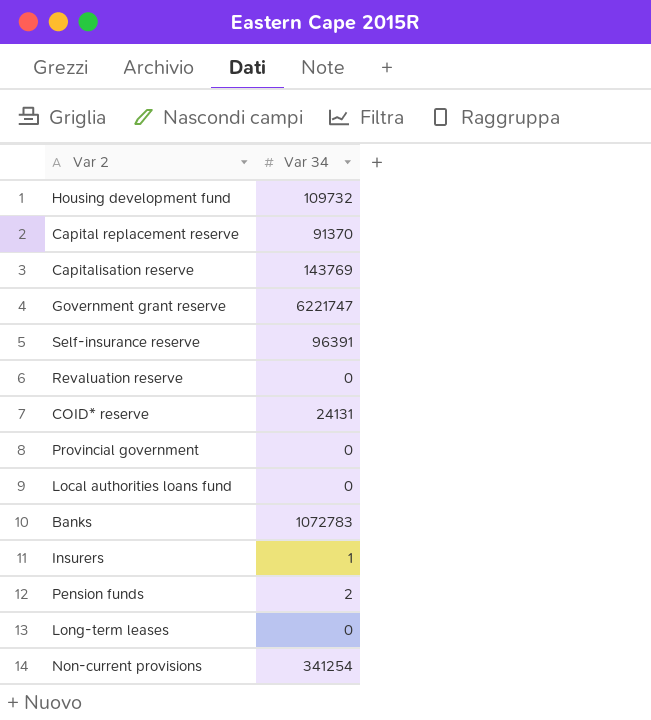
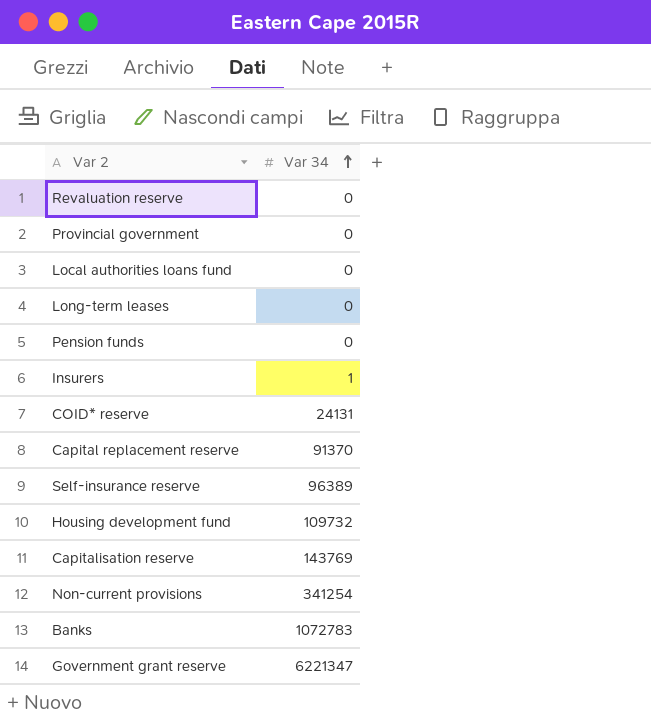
row order: none -> Var 34 ascending
Pension funds | Var 34: 2 -> 0
Self-insurance reserve | Var 34: 96391 -> 96389
Government grant reserve | Var 34: 6221747 -> 6221347

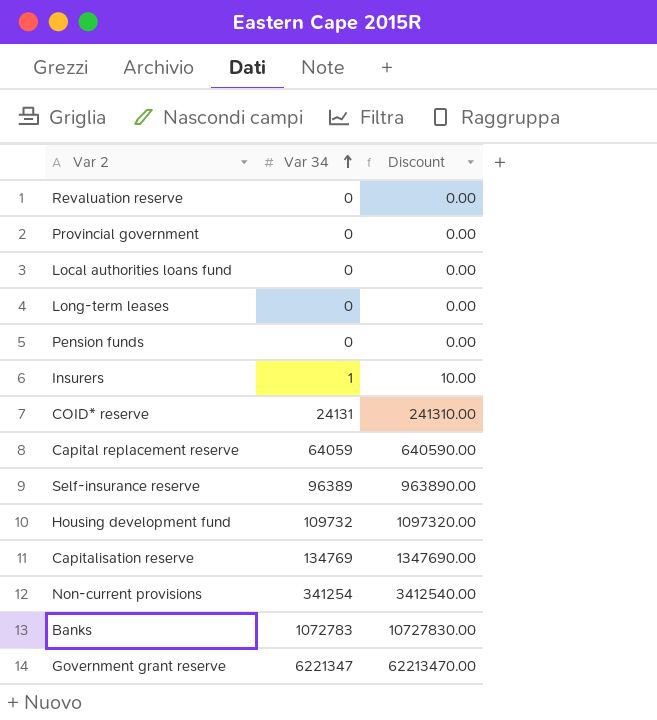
column Discount | formula: none -> [Var 34] * 10
Capital replacement reserve | Var 34: 91370 -> 64059
Capitalisation reserve | Var 34: 143769 -> 134769

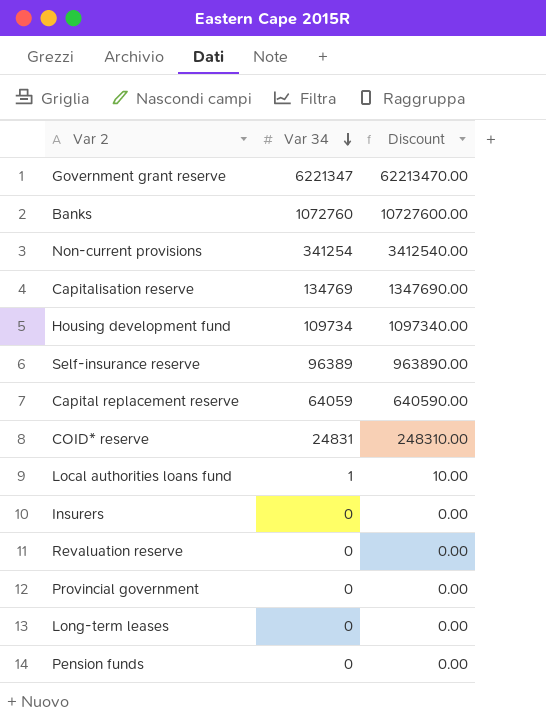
row order: Var 34 ascending -> Var 34 descending
Banks | Var 34: 1072783 -> 1072760
Banks | Discount: 10727830.00 -> 10727600.00
Housing development fund | Var 34: 109732 -> 109734
Housing development fund | Discount: 1097320.00 -> 1097340.00
COID* reserve | Var 34: 24131 -> 24831
COID* reserve | Discount: 241310.00 -> 248310.00
Local authorities loans fund | Var 34: 0 -> 1
Local authorities loans fund | Discount: 0.00 -> 10.00
Insurers | Var 34: 1 -> 0
Insurers | Discount: 10.00 -> 0.00

